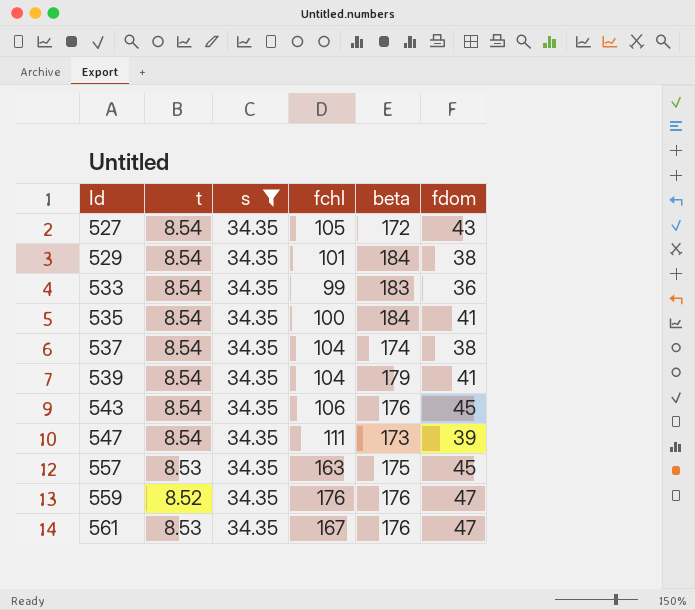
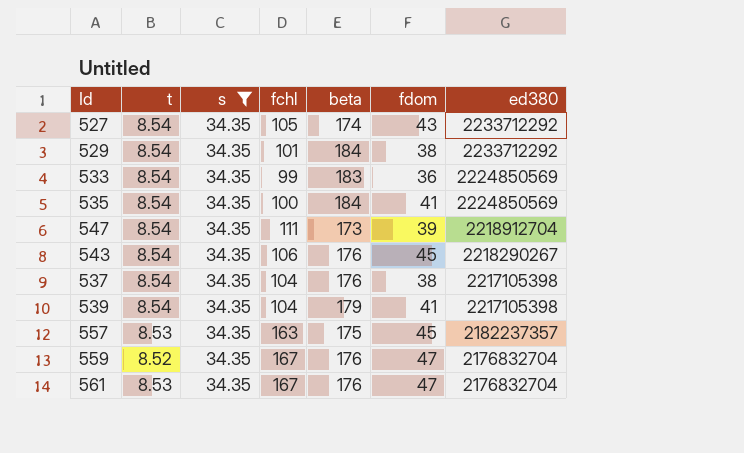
row order: Id ascending -> ed380 descending
column ed380 | position: none -> 7
527 | beta: 172 -> 174
537 | beta: 174 -> 176
559 | fchl: 176 -> 167

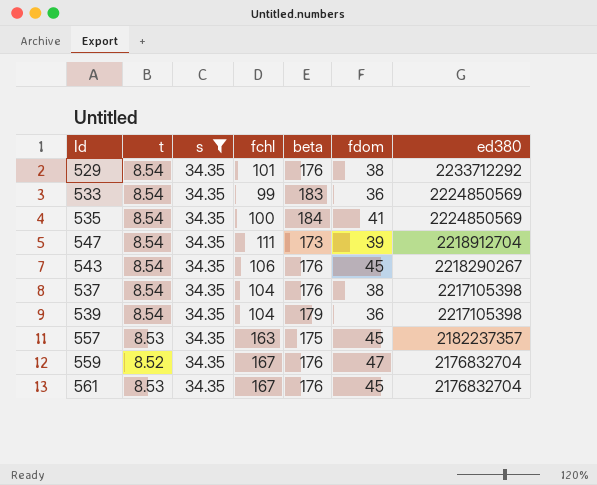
row 527: 8.54 | 34.35 | 105 | 174 | 43 | 2233712292 -> none
529 | beta: 184 -> 176
539 | fdom: 41 -> 36
561 | fdom: 47 -> 45

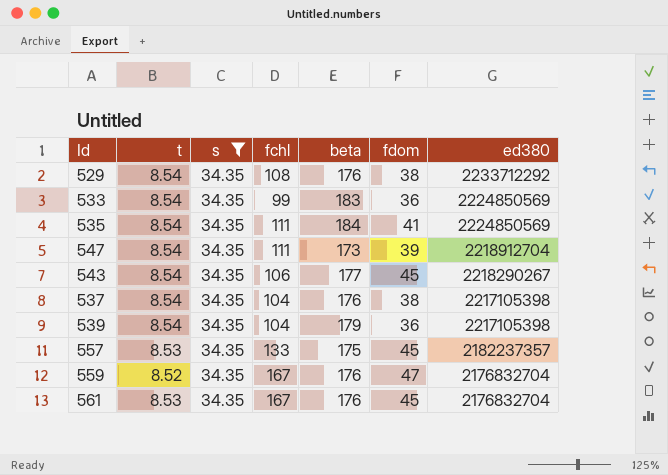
529 | fchl: 101 -> 108
535 | fchl: 100 -> 111
543 | beta: 176 -> 177
557 | fchl: 163 -> 133

